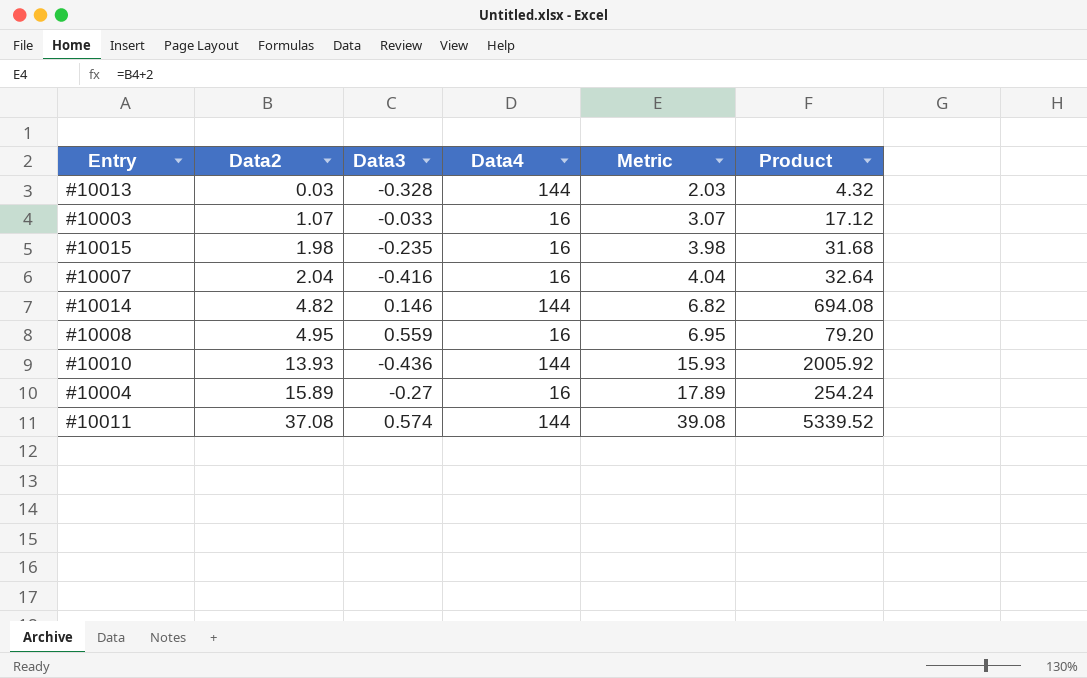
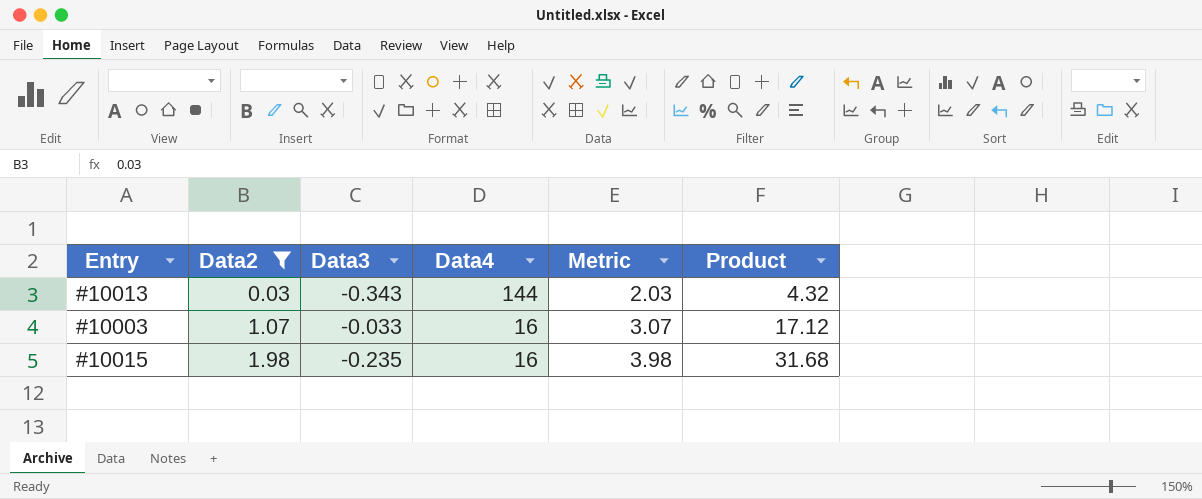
filter: none -> Data2 <= 1.98
#10013 | Data3: -0.328 -> -0.343

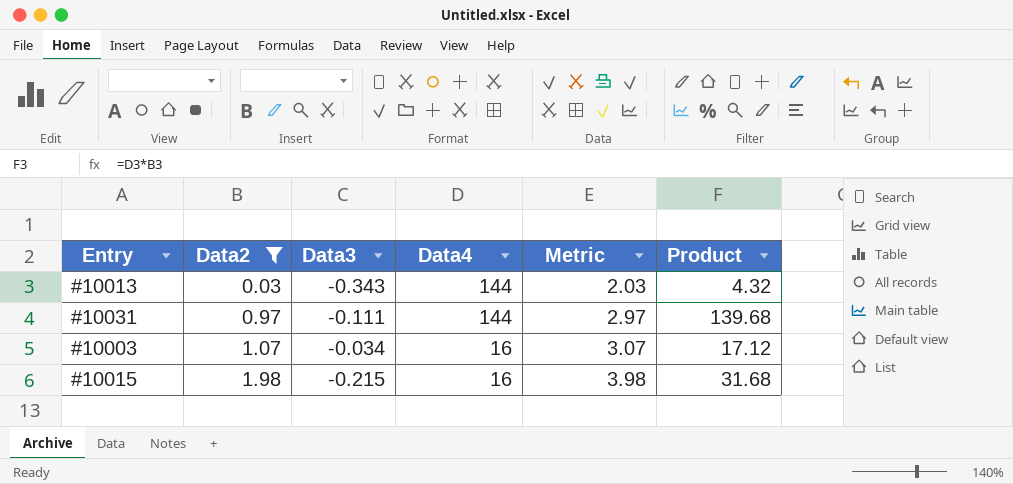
row #10031: none -> 0.97 | -0.111 | 144 | 2.97 | 139.68
#10003 | Data3: -0.033 -> -0.034
#10015 | Data3: -0.235 -> -0.215

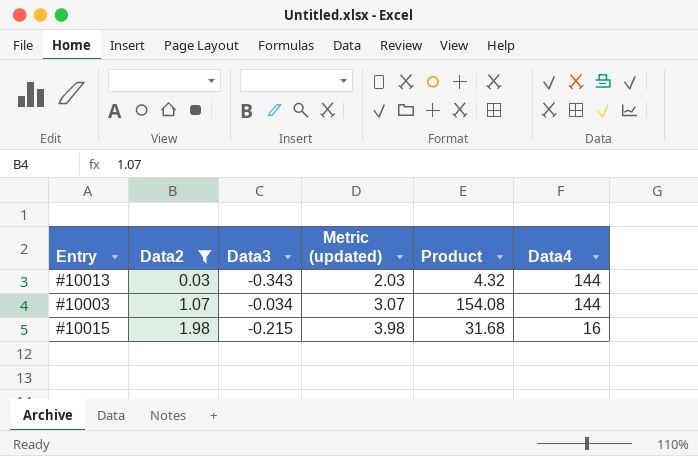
column name: Metric -> Metric (updated)
column Data4 | position: 4 -> 6
row #10031: 0.97 | -0.111 | 144 | 2.97 | 139.68 -> none
#10003 | Product: 17.12 -> 154.08
#10003 | Data4: 16 -> 144

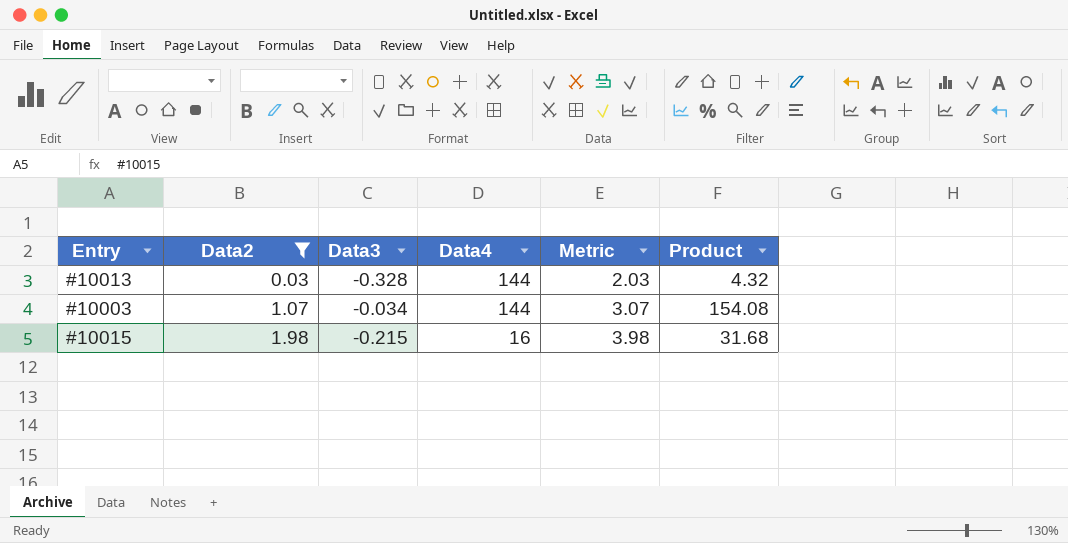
column Data4 | position: 6 -> 4
column name: Metric (updated) -> Metric
#10013 | Data3: -0.343 -> -0.328

